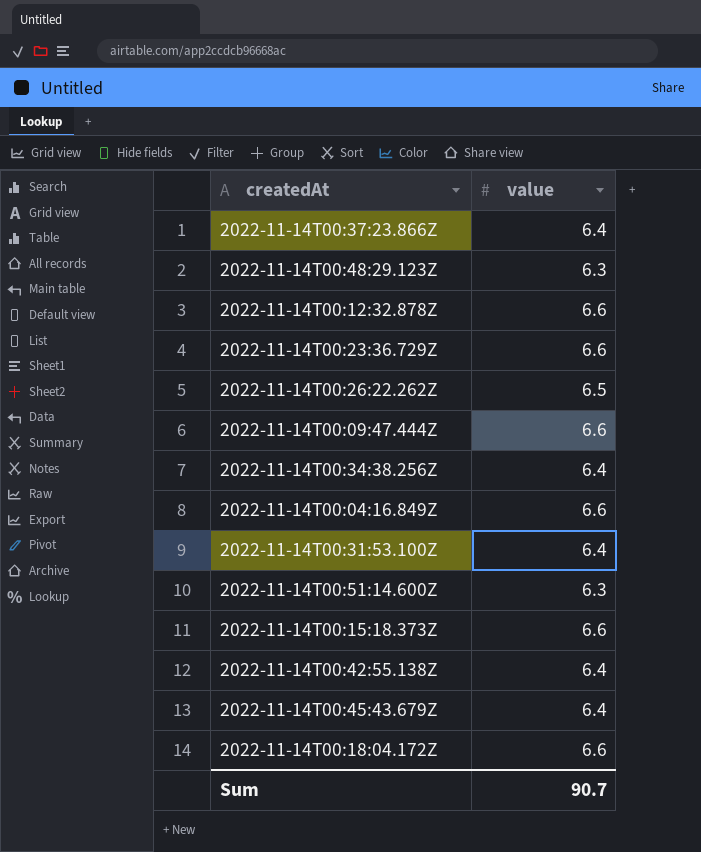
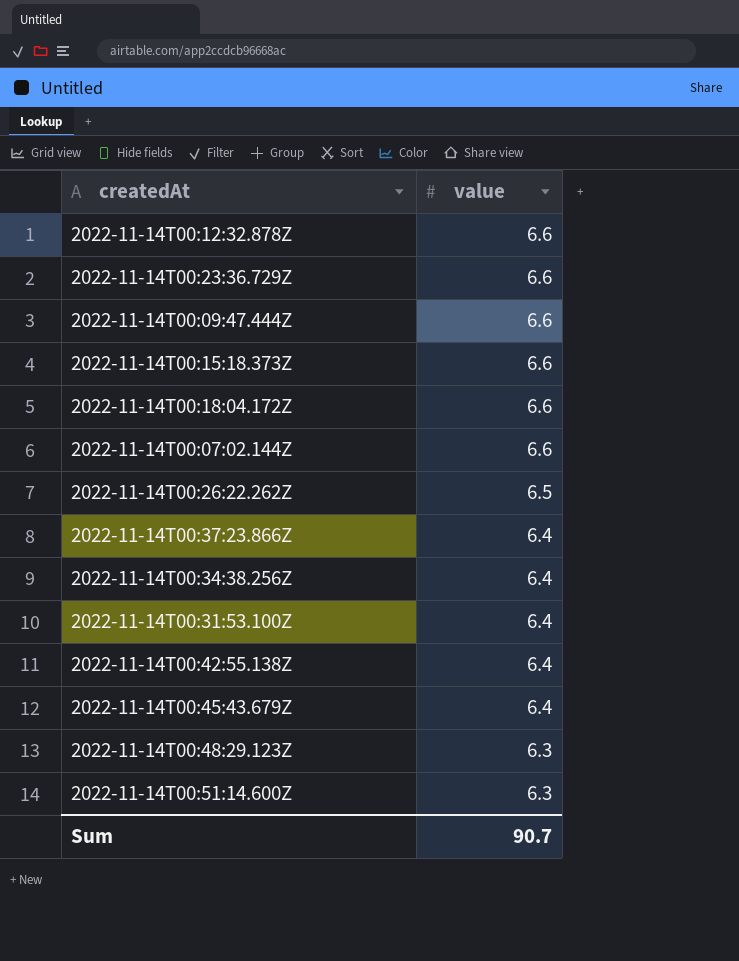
row order: none -> value descending
row 2022-11-14T00:04:16.849Z: 6.6 -> none
row 2022-11-14T00:07:02.144Z: none -> 6.6

